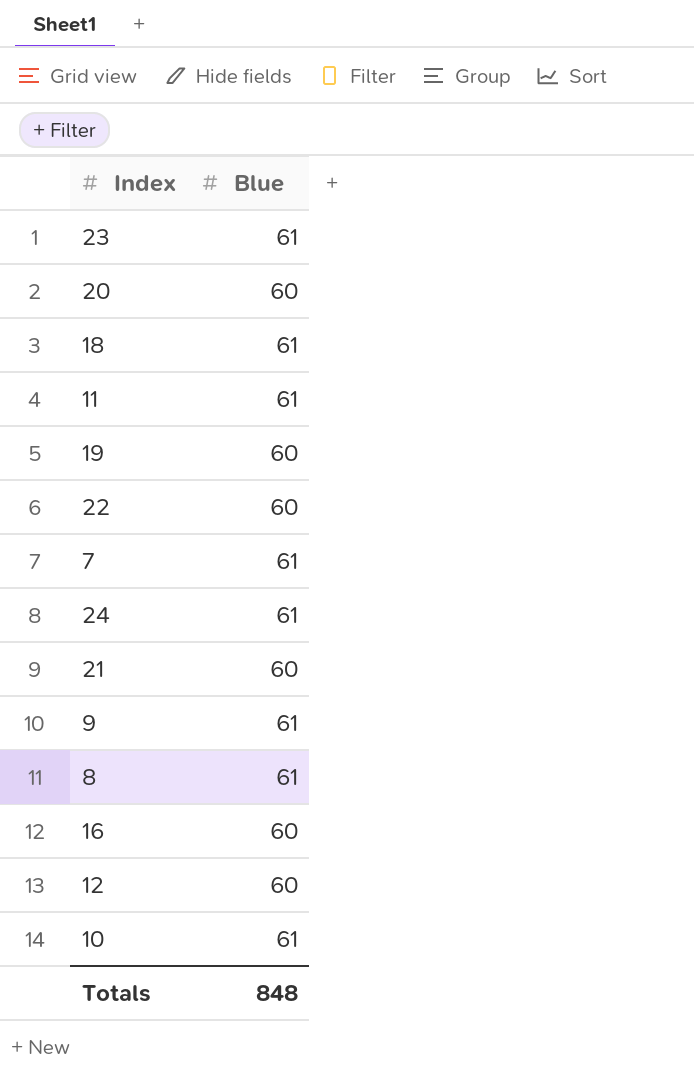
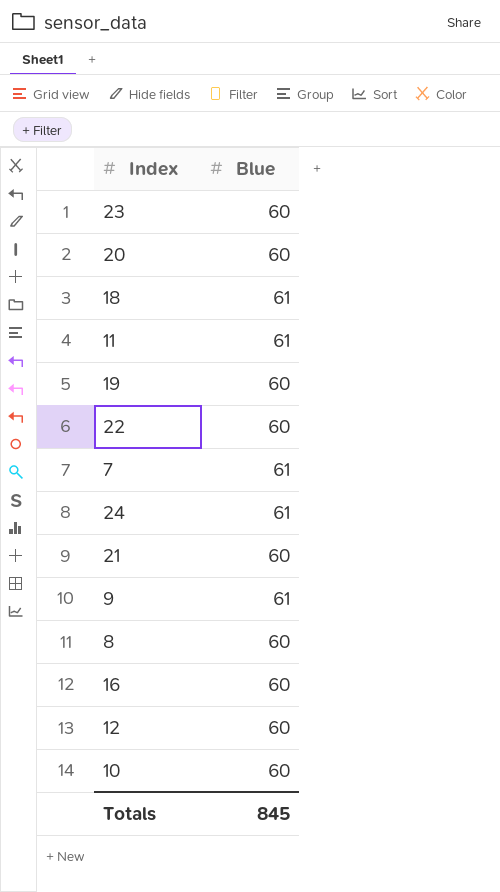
23 | Blue: 61 -> 60
8 | Blue: 61 -> 60
10 | Blue: 61 -> 60
Totals | Blue: 848 -> 845

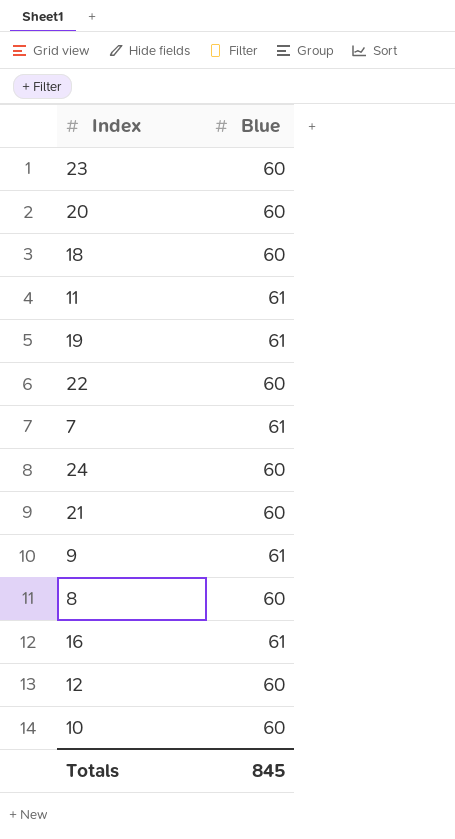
18 | Blue: 61 -> 60
19 | Blue: 60 -> 61
24 | Blue: 61 -> 60
16 | Blue: 60 -> 61

